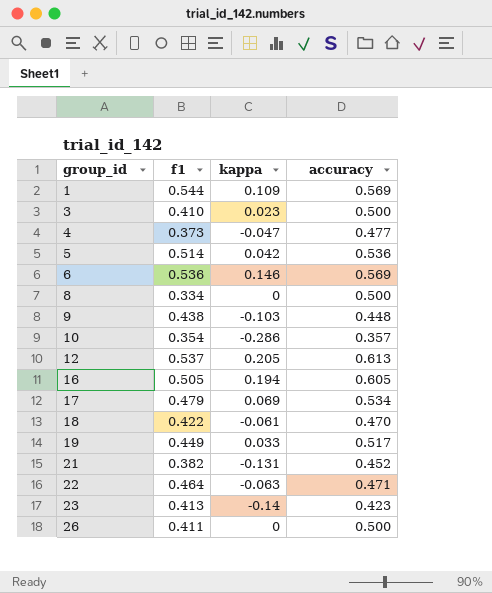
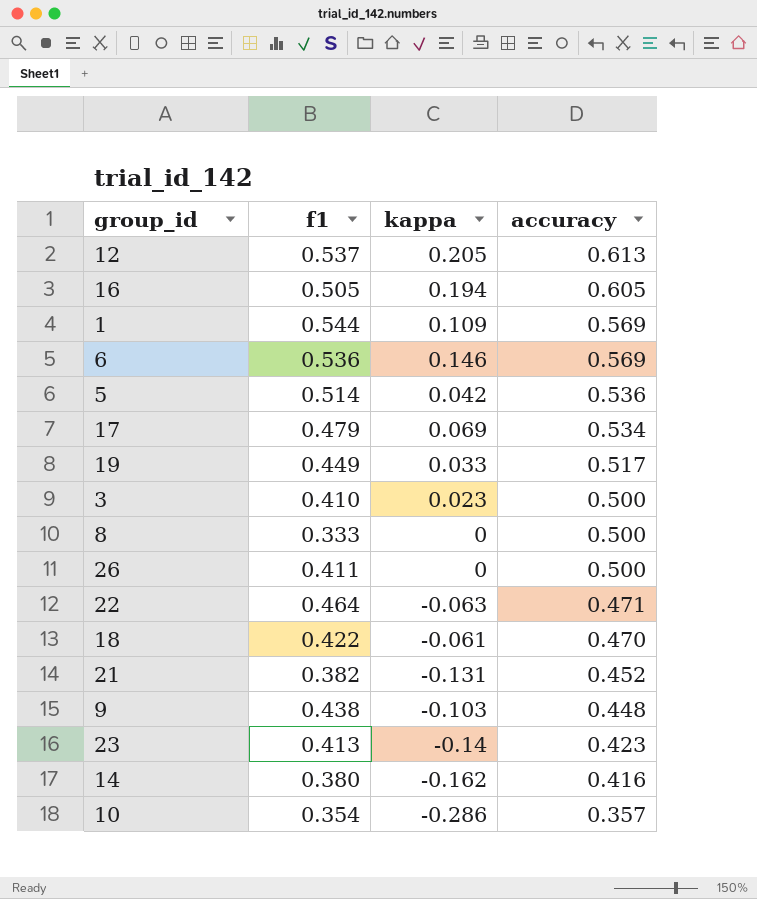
row order: group_id ascending -> accuracy descending
row 4: 0.373 | -0.047 | 0.477 -> none
8 | f1: 0.334 -> 0.333
row 14: none -> 0.380 | -0.162 | 0.416

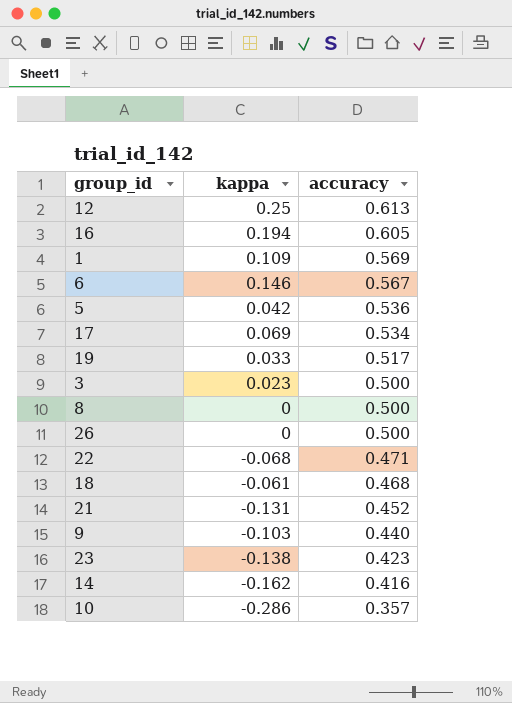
column f1 | position: 2 -> none
12 | kappa: 0.205 -> 0.25
6 | accuracy: 0.569 -> 0.567
22 | kappa: -0.063 -> -0.068
18 | accuracy: 0.470 -> 0.468
9 | accuracy: 0.448 -> 0.440
23 | kappa: -0.14 -> -0.138

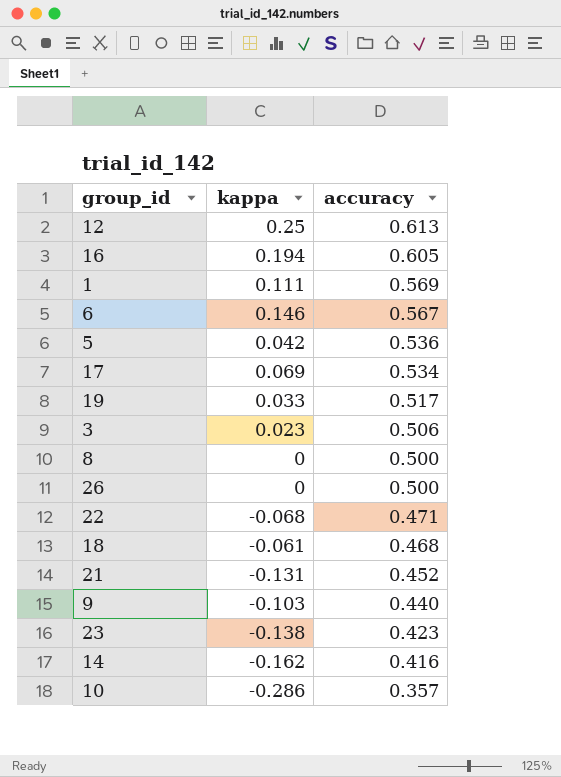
1 | kappa: 0.109 -> 0.111
3 | accuracy: 0.500 -> 0.506

